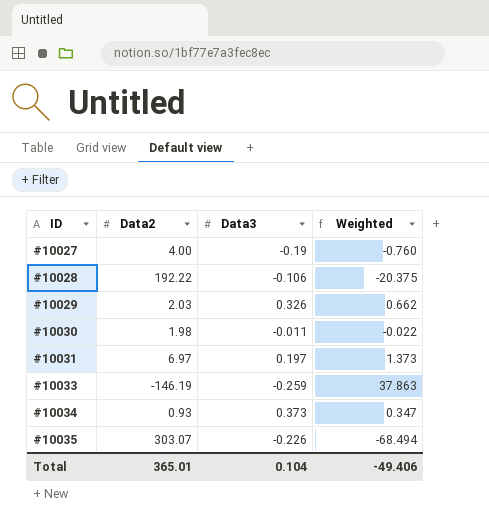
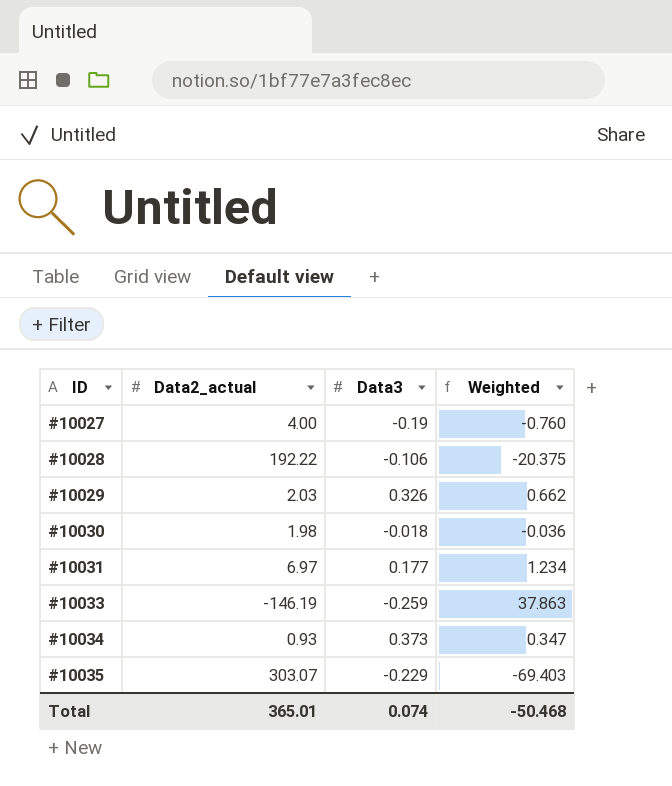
column name: Data2 -> Data2_actual
#10030 | Data3: -0.011 -> -0.018
#10030 | Weighted: -0.022 -> -0.036
#10031 | Data3: 0.197 -> 0.177
#10031 | Weighted: 1.373 -> 1.234
#10035 | Data3: -0.226 -> -0.229
#10035 | Weighted: -68.494 -> -69.403
Total | Data3: 0.104 -> 0.074
Total | Weighted: -49.406 -> -50.468

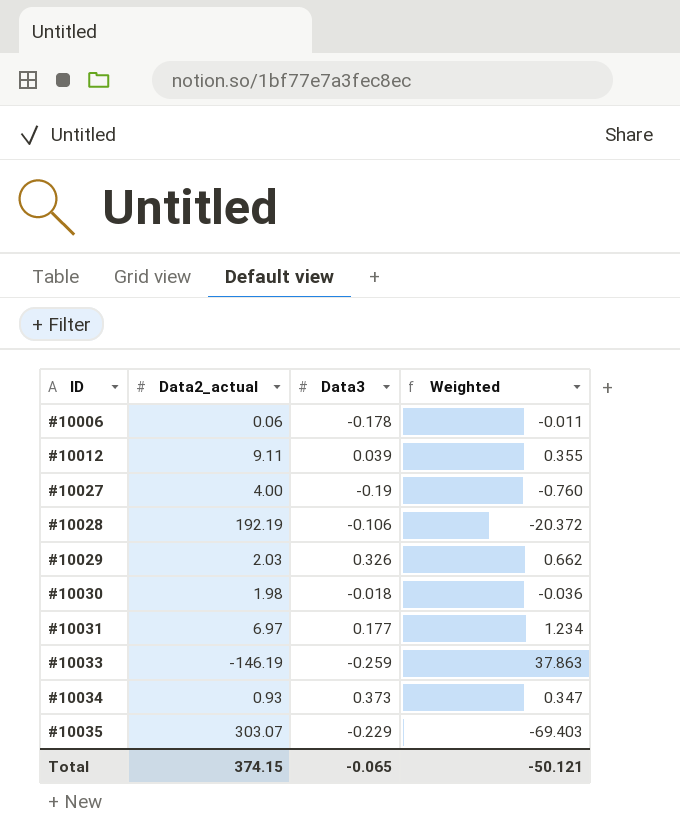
row #10006: none -> 0.06 | -0.178 | -0.011
row #10012: none -> 9.11 | 0.039 | 0.355
#10028 | Data2_actual: 192.22 -> 192.19
#10028 | Weighted: -20.375 -> -20.372
Total | Data2_actual: 365.01 -> 374.15
Total | Data3: 0.074 -> -0.065
Total | Weighted: -50.468 -> -50.121

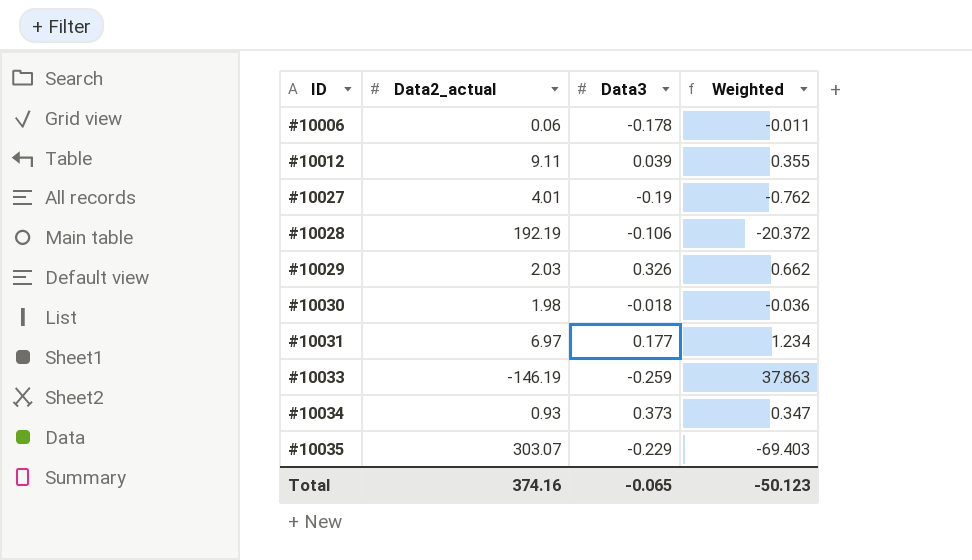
#10027 | Data2_actual: 4.00 -> 4.01
#10027 | Weighted: -0.760 -> -0.762
Total | Data2_actual: 374.15 -> 374.16
Total | Weighted: -50.121 -> -50.123

